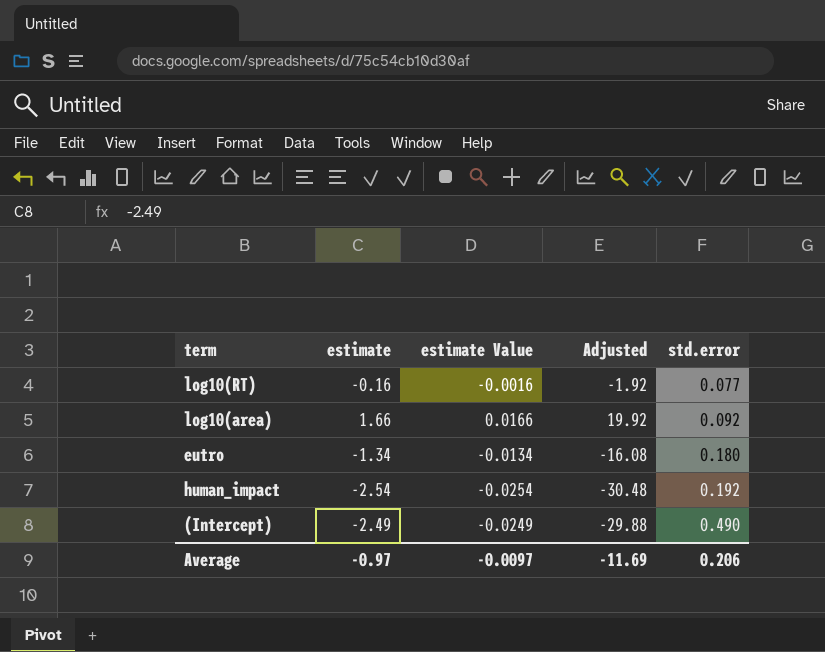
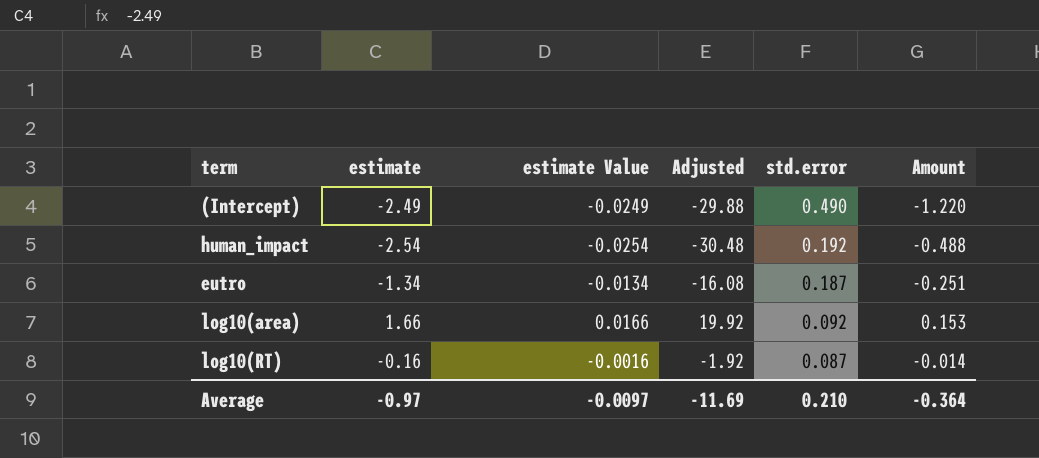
row order: std.error ascending -> std.error descending
column Amount | formula: none -> [estimate] * [std.error]
eutro | std.error: 0.180 -> 0.187
log10(RT) | std.error: 0.077 -> 0.087
Average | std.error: 0.206 -> 0.210

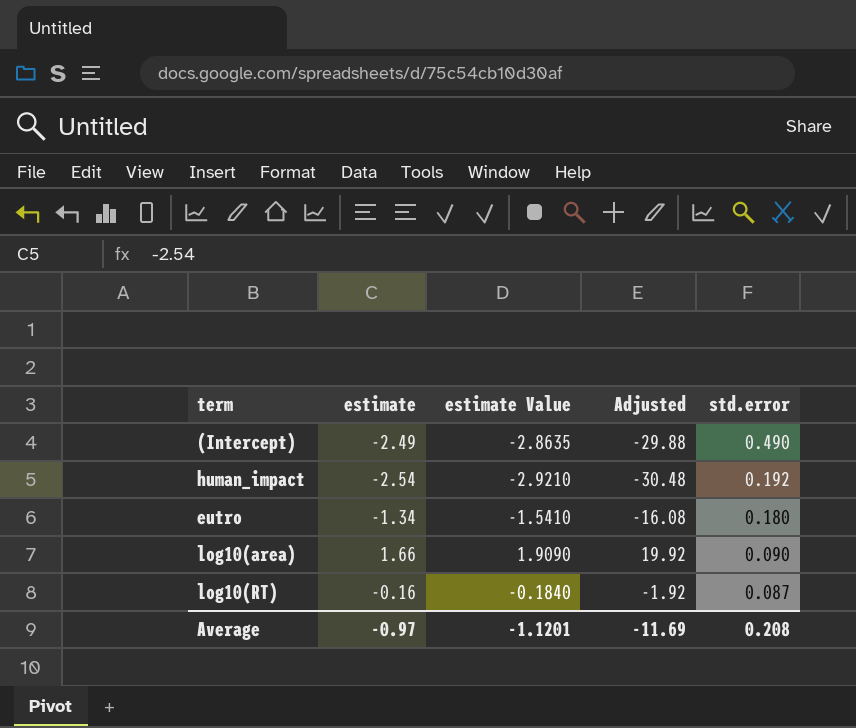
column Amount | formula: [estimate] * [std.error] -> none
column estimate Value | formula: [estimate] * 0.01 -> [estimate] * 1.15
eutro | std.error: 0.187 -> 0.180
log10(area) | std.error: 0.092 -> 0.090
Average | estimate Value: -0.0097 -> -1.1201
Average | std.error: 0.210 -> 0.208

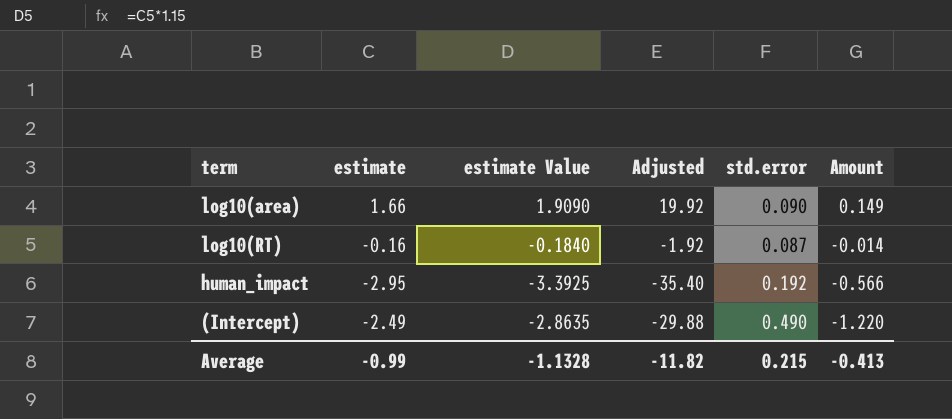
row order: std.error descending -> Amount descending
column Amount | formula: none -> [estimate] * [std.error]
row eutro: -1.34 | -1.5410 | -16.08 | 0.180 -> none
human_impact | estimate: -2.54 -> -2.95
human_impact | estimate Value: -2.9210 -> -3.3925
human_impact | Adjusted: -30.48 -> -35.40
Average | estimate: -0.97 -> -0.99
Average | estimate Value: -1.1201 -> -1.1328
Average | Adjusted: -11.69 -> -11.82
Average | std.error: 0.208 -> 0.215

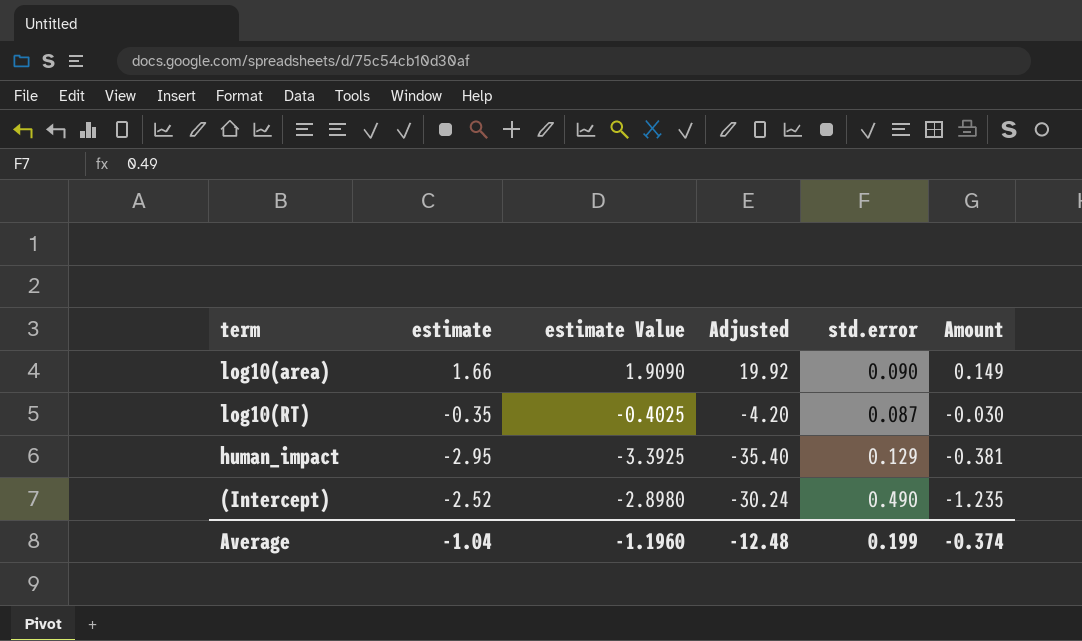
log10(RT) | estimate: -0.16 -> -0.35
log10(RT) | estimate Value: -0.1840 -> -0.4025
log10(RT) | Adjusted: -1.92 -> -4.20
log10(RT) | Amount: -0.014 -> -0.030
human_impact | std.error: 0.192 -> 0.129
human_impact | Amount: -0.566 -> -0.381
(Intercept) | estimate: -2.49 -> -2.52
(Intercept) | estimate Value: -2.8635 -> -2.8980
(Intercept) | Adjusted: -29.88 -> -30.24
(Intercept) | Amount: -1.220 -> -1.235
Average | estimate: -0.99 -> -1.04
Average | estimate Value: -1.1328 -> -1.1960
Average | Adjusted: -11.82 -> -12.48
Average | std.error: 0.215 -> 0.199
Average | Amount: -0.413 -> -0.374

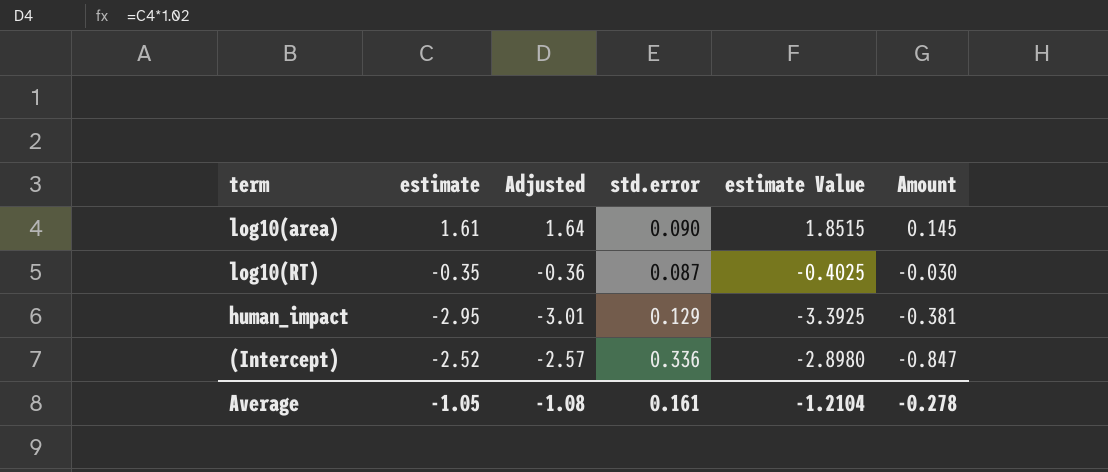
column Adjusted | formula: [estimate] * 12 -> [estimate] * 1.02
column estimate Value | position: 3 -> 5
log10(area) | estimate: 1.66 -> 1.61
log10(area) | estimate Value: 1.9090 -> 1.8515
log10(area) | Amount: 0.149 -> 0.145
(Intercept) | std.error: 0.490 -> 0.336
(Intercept) | Amount: -1.235 -> -0.847
Average | estimate: -1.04 -> -1.05
Average | Adjusted: -12.48 -> -1.08
Average | std.error: 0.199 -> 0.161
Average | estimate Value: -1.1960 -> -1.2104
Average | Amount: -0.374 -> -0.278

